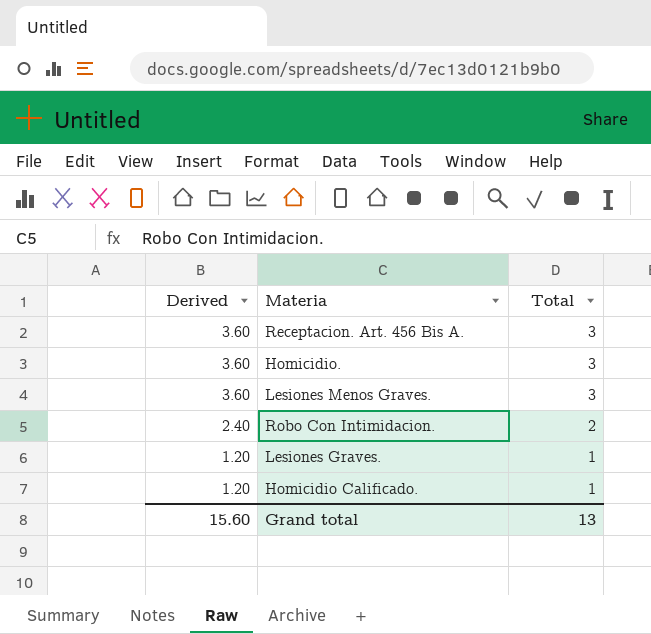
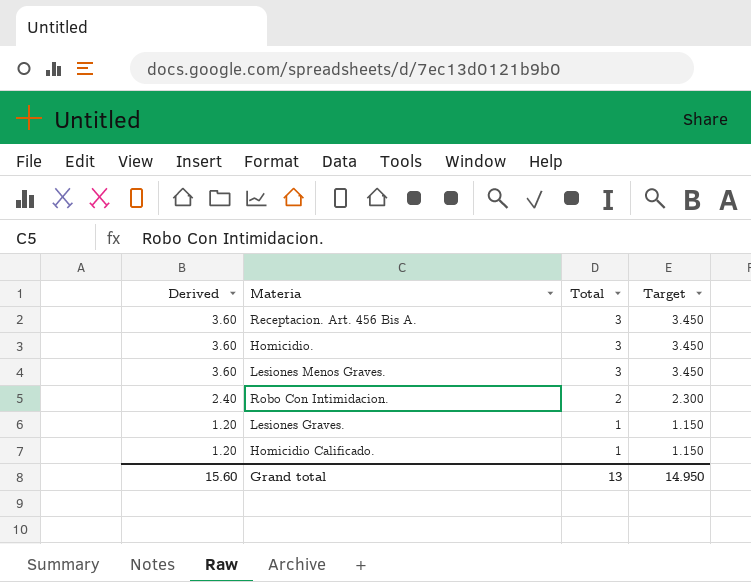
column Target | formula: none -> [Total] * 1.15

